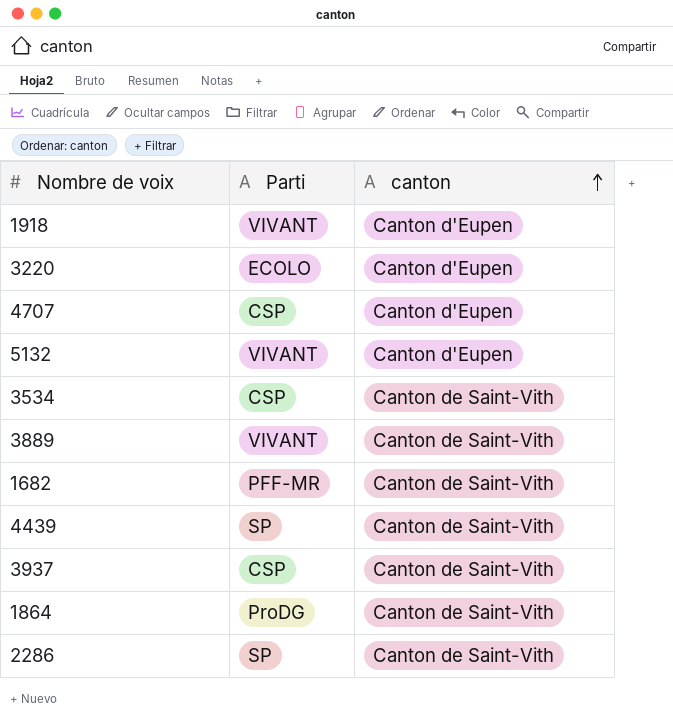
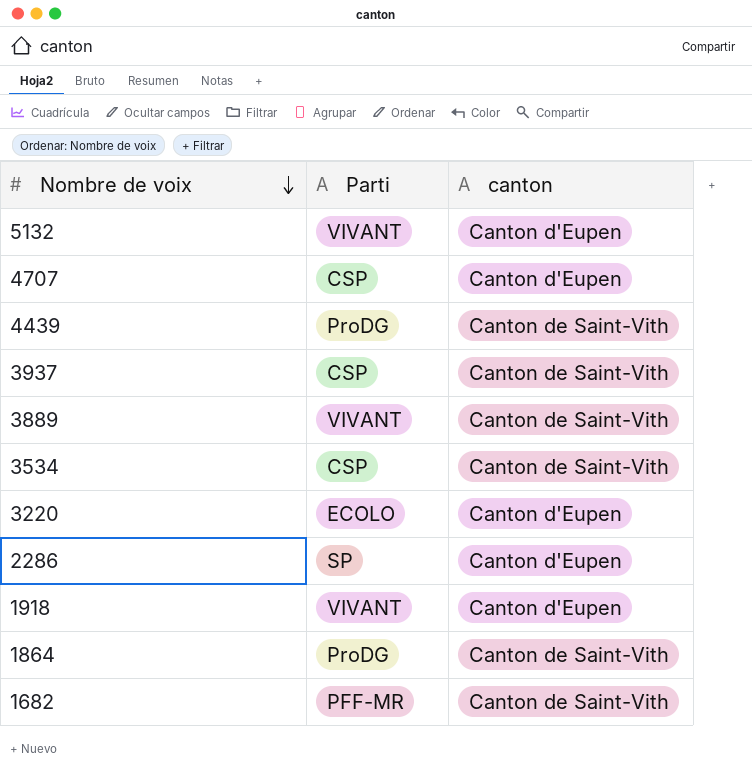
row order: canton ascending -> Nombre de voix descending
4439 | Parti: SP -> ProDG
2286 | canton: Canton de Saint-Vith -> Canton d'Eupen

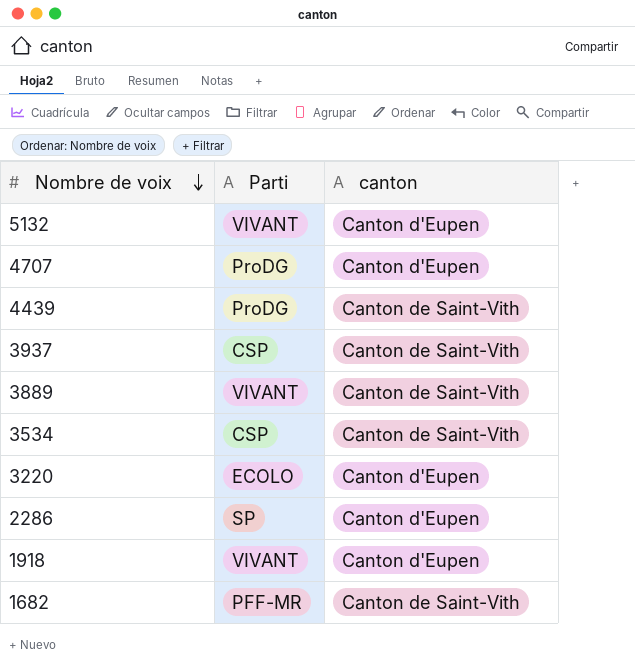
row 1864: ProDG | Canton de Saint-Vith -> none
4707 | Parti: CSP -> ProDG

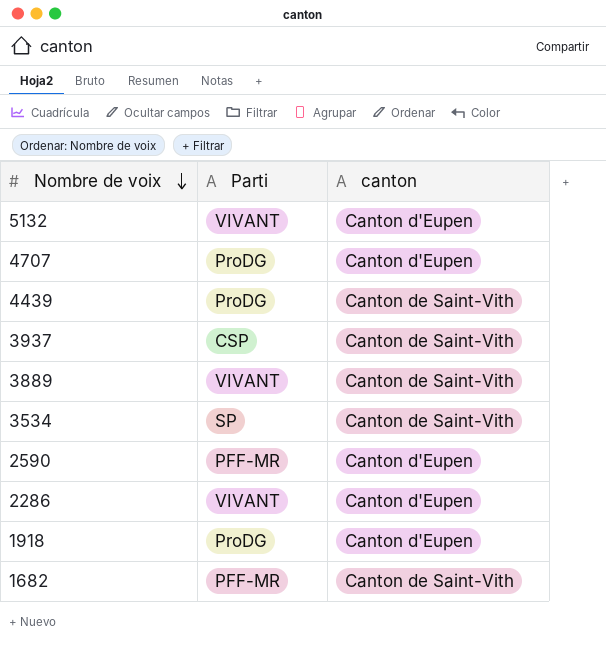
row 3220: ECOLO | Canton d'Eupen -> none
3534 | Parti: CSP -> SP
row 2590: none -> PFF-MR | Canton d'Eupen
2286 | Parti: SP -> VIVANT
1918 | Parti: VIVANT -> ProDG

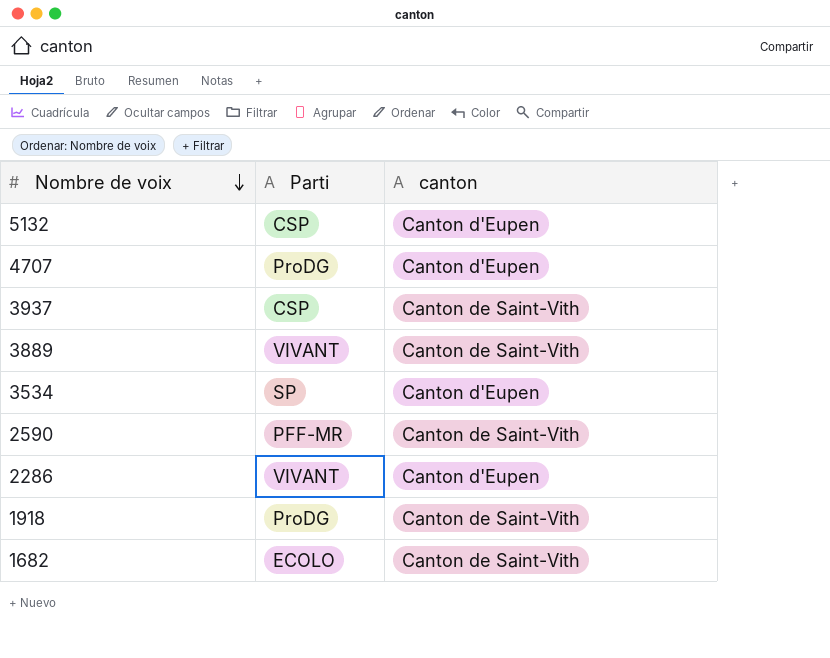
row 4439: ProDG | Canton de Saint-Vith -> none
5132 | Parti: VIVANT -> CSP
3534 | canton: Canton de Saint-Vith -> Canton d'Eupen
2590 | canton: Canton d'Eupen -> Canton de Saint-Vith
1918 | canton: Canton d'Eupen -> Canton de Saint-Vith
1682 | Parti: PFF-MR -> ECOLO

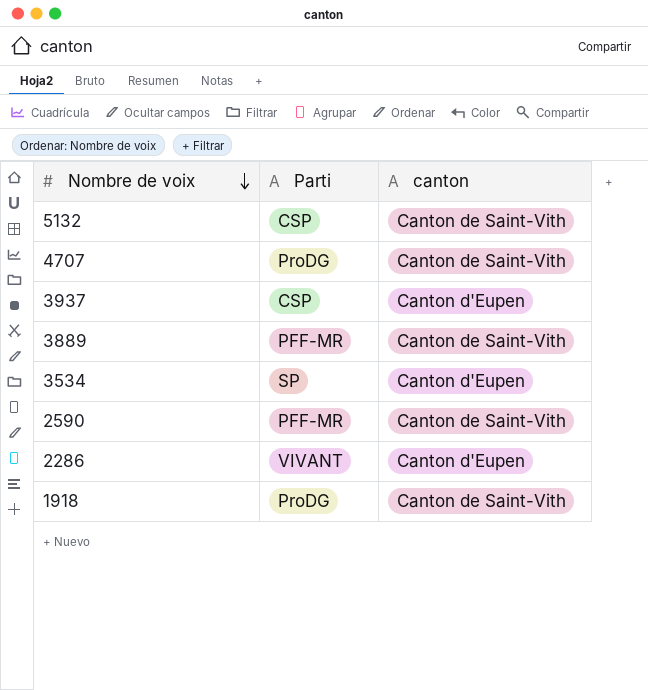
row 1682: ECOLO | Canton de Saint-Vith -> none
5132 | canton: Canton d'Eupen -> Canton de Saint-Vith
4707 | canton: Canton d'Eupen -> Canton de Saint-Vith
3937 | canton: Canton de Saint-Vith -> Canton d'Eupen
3889 | Parti: VIVANT -> PFF-MR

